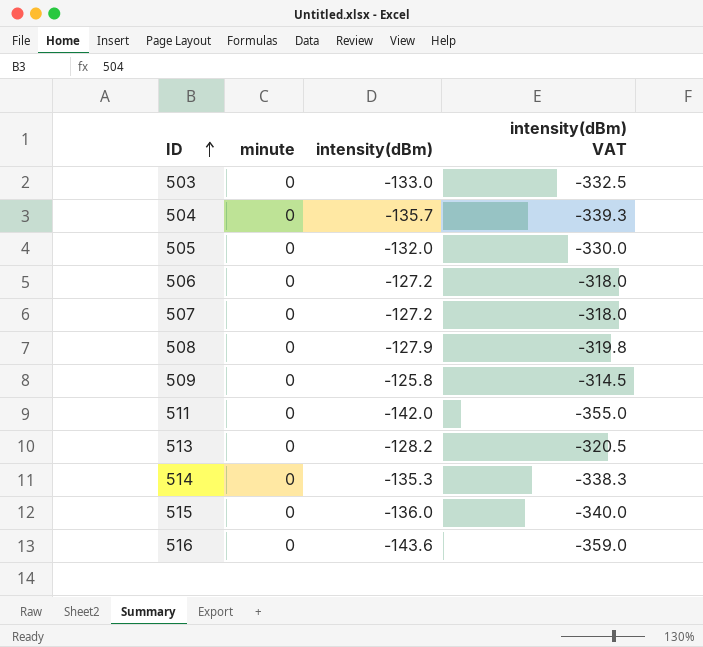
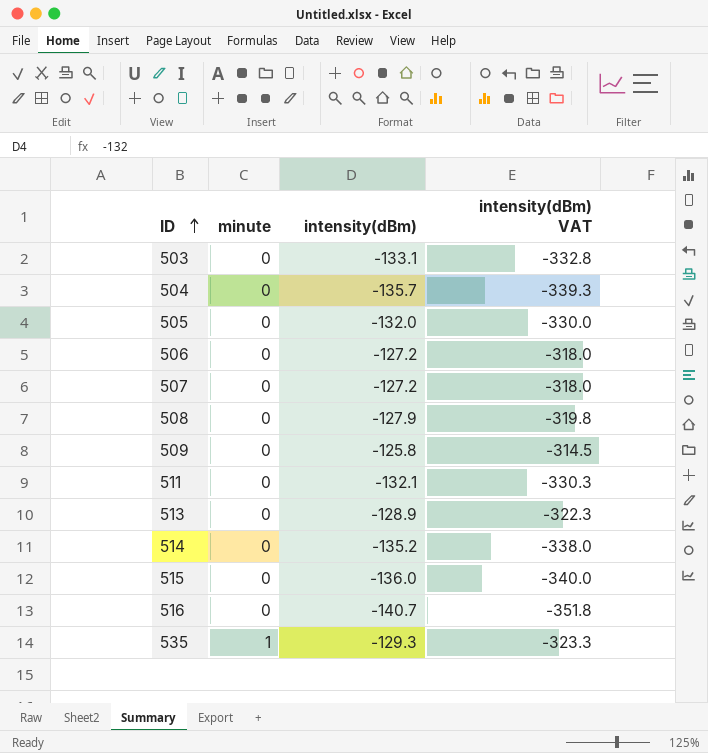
503 | intensity(dBm): -133.0 -> -133.1
503 | intensity(dBm) VAT: -332.5 -> -332.8
511 | intensity(dBm): -142.0 -> -132.1
511 | intensity(dBm) VAT: -355.0 -> -330.3
513 | intensity(dBm): -128.2 -> -128.9
513 | intensity(dBm) VAT: -320.5 -> -322.3
514 | intensity(dBm): -135.3 -> -135.2
514 | intensity(dBm) VAT: -338.3 -> -338.0
516 | intensity(dBm): -143.6 -> -140.7
516 | intensity(dBm) VAT: -359.0 -> -351.8
row 535: none -> 1 | -129.3 | -323.3

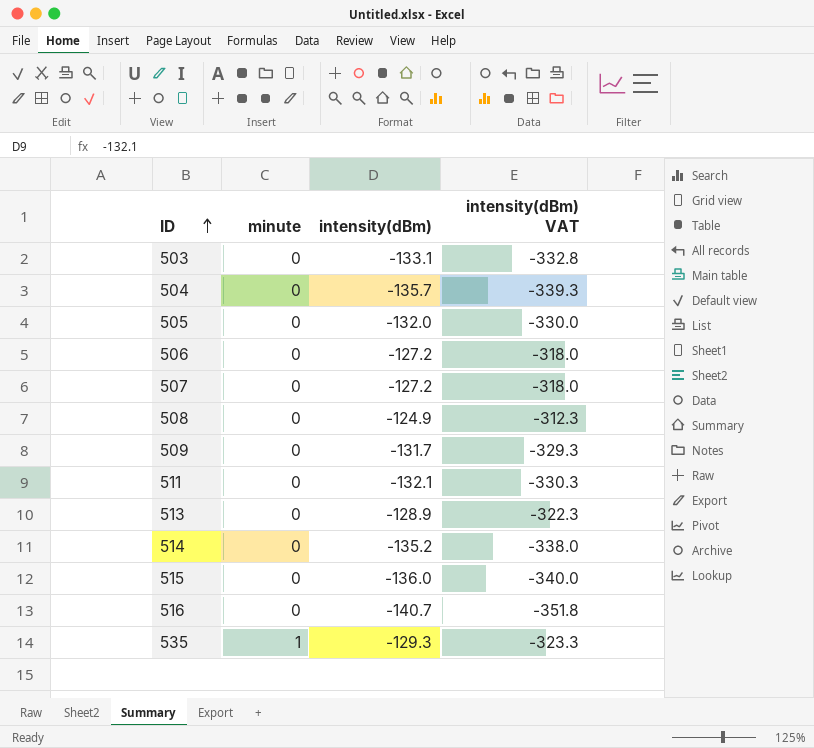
508 | intensity(dBm): -127.9 -> -124.9
508 | intensity(dBm) VAT: -319.8 -> -312.3
509 | intensity(dBm): -125.8 -> -131.7
509 | intensity(dBm) VAT: -314.5 -> -329.3

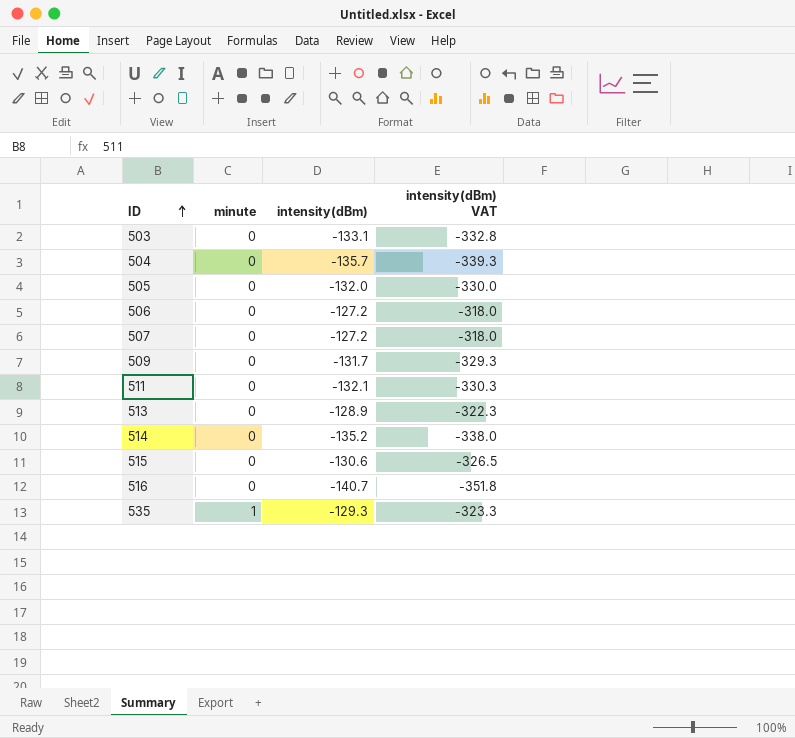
row 508: 0 | -124.9 | -312.3 -> none
515 | intensity(dBm): -136.0 -> -130.6
515 | intensity(dBm) VAT: -340.0 -> -326.5

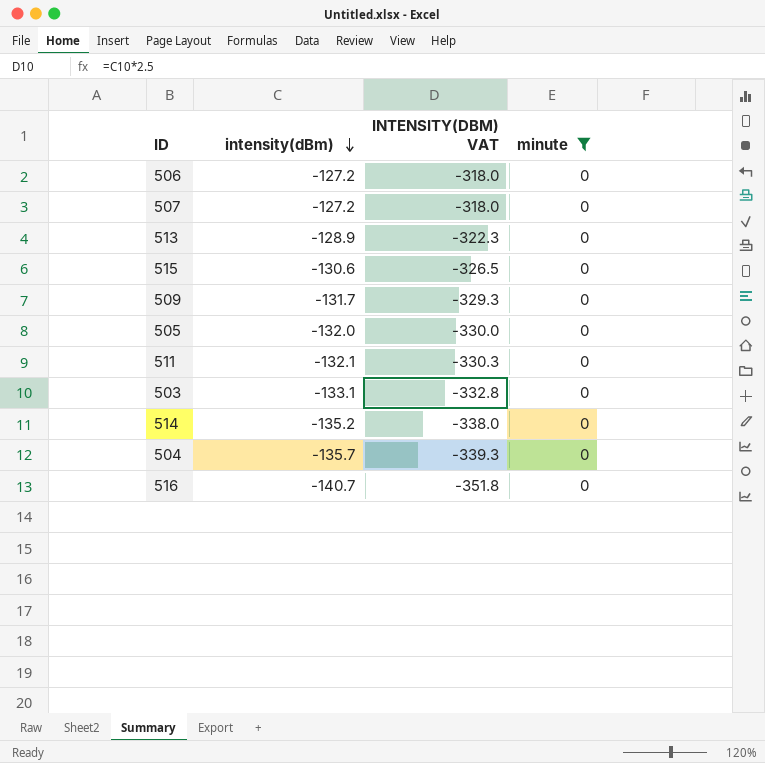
filter: none -> minute = 0
row order: ID ascending -> intensity(dBm) descending
column name: intensity(dBm) VAT -> INTENSITY(DBM) VAT
column minute | position: 2 -> 4

